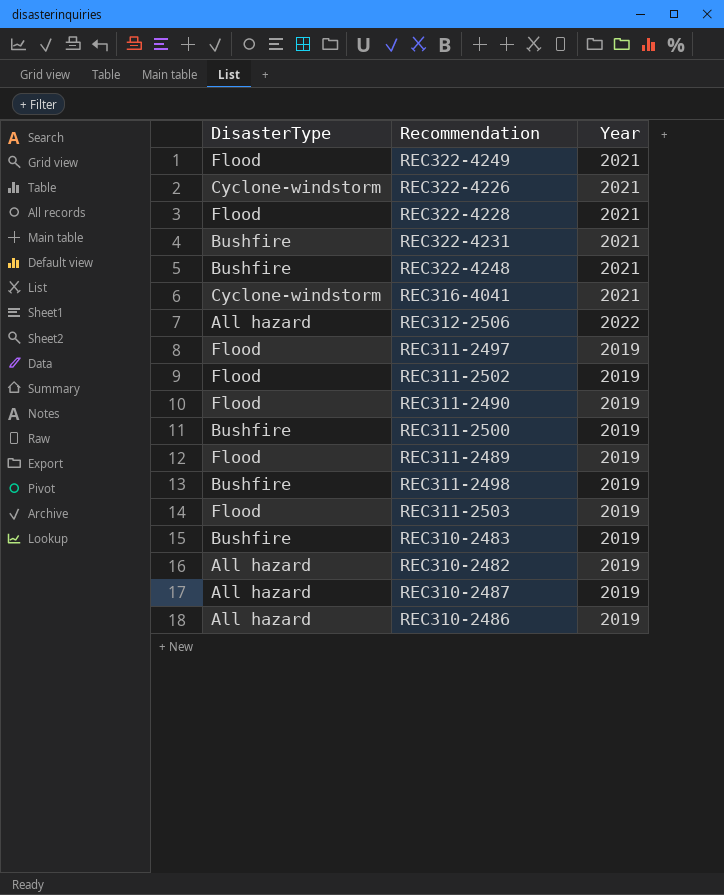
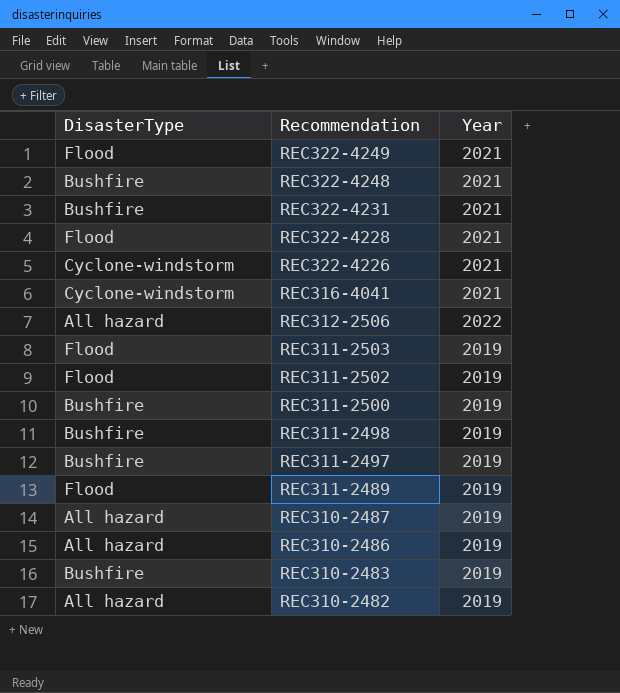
row order: none -> Recommendation descending
row REC311-2490: Flood | 2019 -> none
REC311-2497 | DisasterType: Flood -> Bushfire

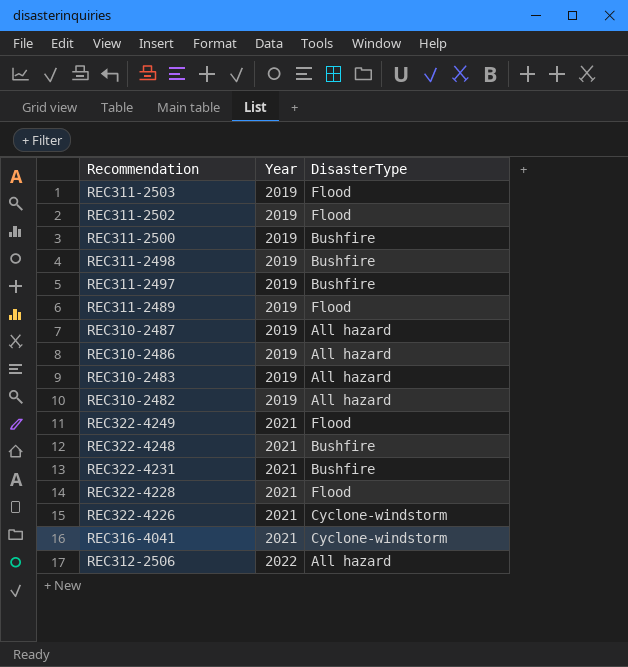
row order: Recommendation descending -> Year ascending
column DisasterType | position: 1 -> 3
REC310-2483 | DisasterType: Bushfire -> All hazard

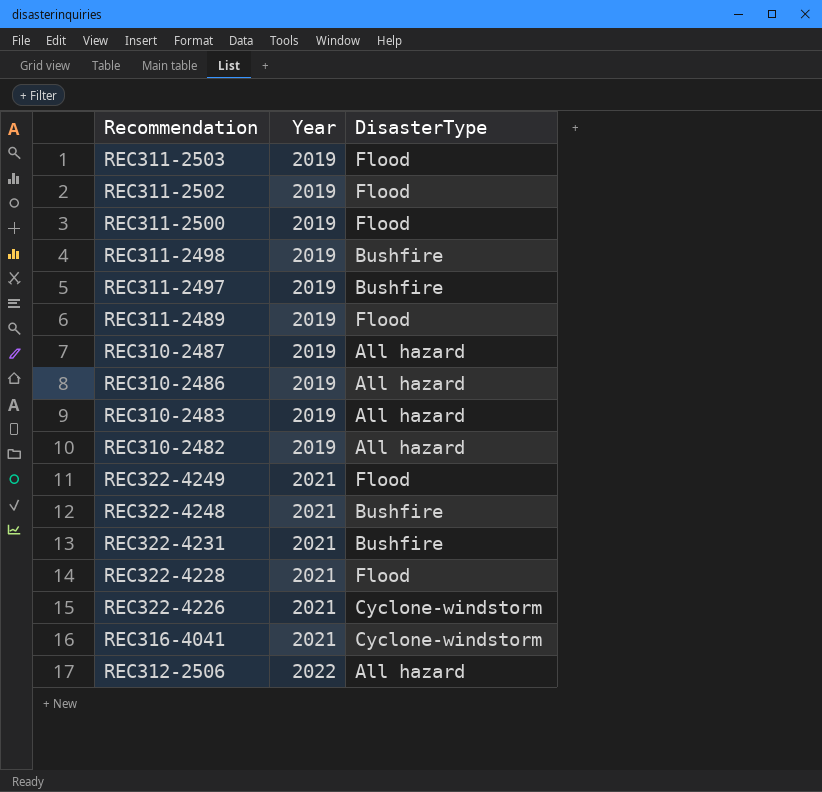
REC311-2500 | DisasterType: Bushfire -> Flood

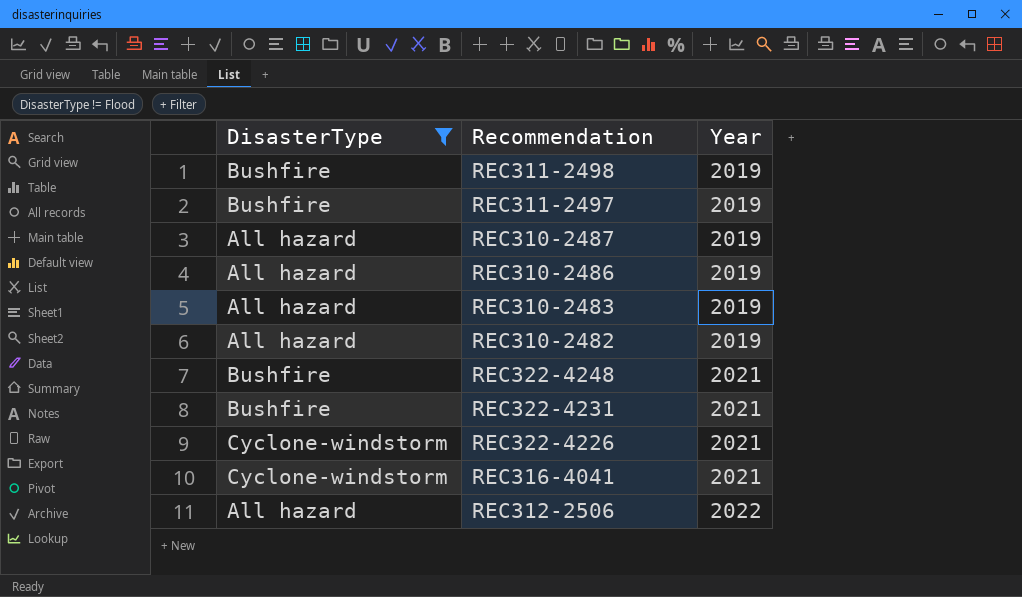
filter: none -> DisasterType != Flood
column DisasterType | position: 3 -> 1

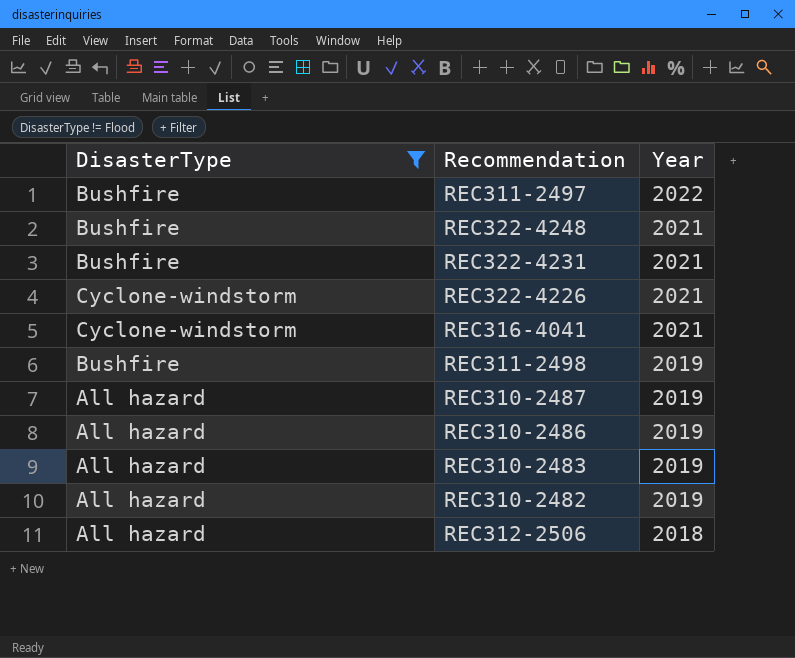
row order: Year ascending -> Year descending
REC311-2497 | Year: 2019 -> 2022
REC312-2506 | Year: 2022 -> 2018

